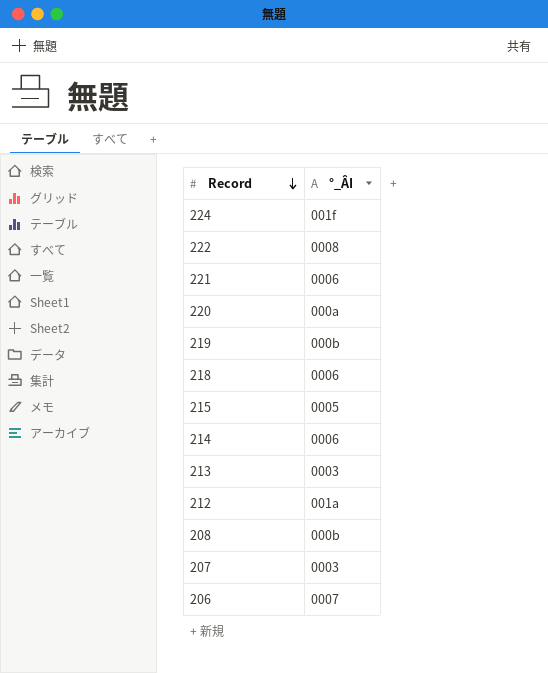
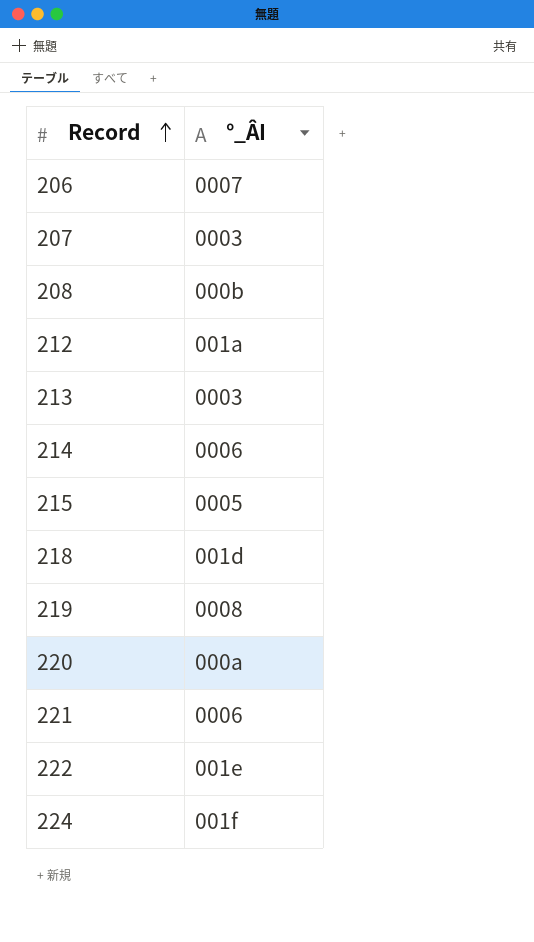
row order: Record descending -> Record ascending
218 | °_ÂI: 0006 -> 001d
219 | °_ÂI: 000b -> 0008
222 | °_ÂI: 0008 -> 001e

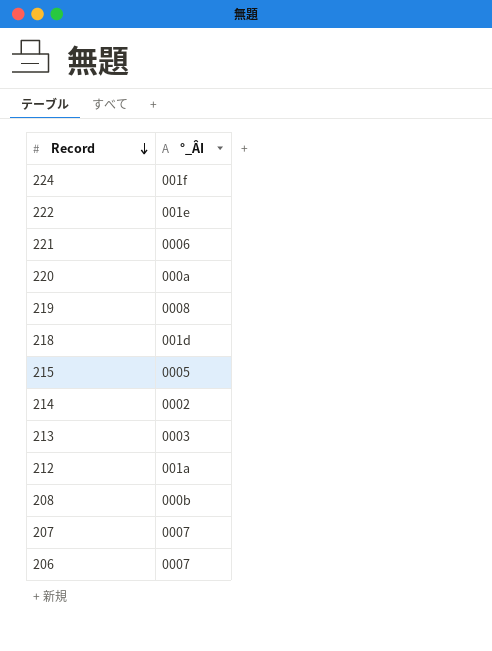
row order: Record ascending -> Record descending
214 | °_ÂI: 0006 -> 0002
207 | °_ÂI: 0003 -> 0007

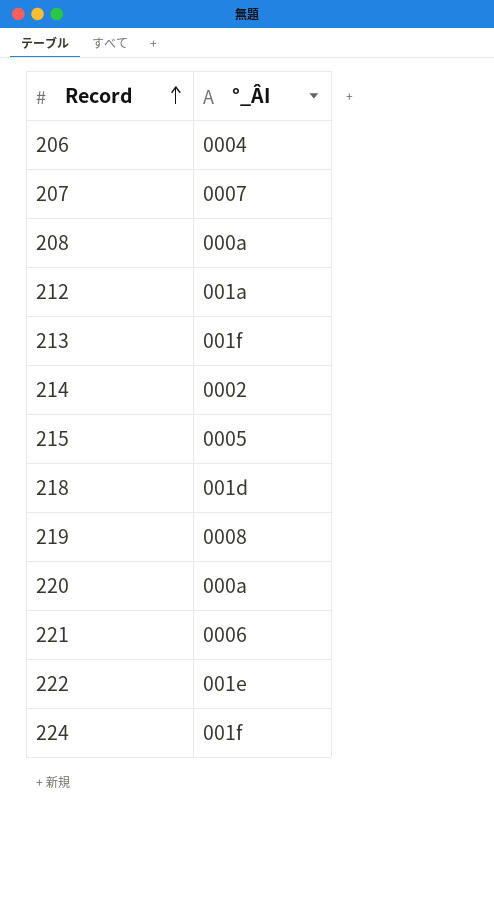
row order: Record descending -> Record ascending
206 | °_ÂI: 0007 -> 0004
208 | °_ÂI: 000b -> 000a
213 | °_ÂI: 0003 -> 001f

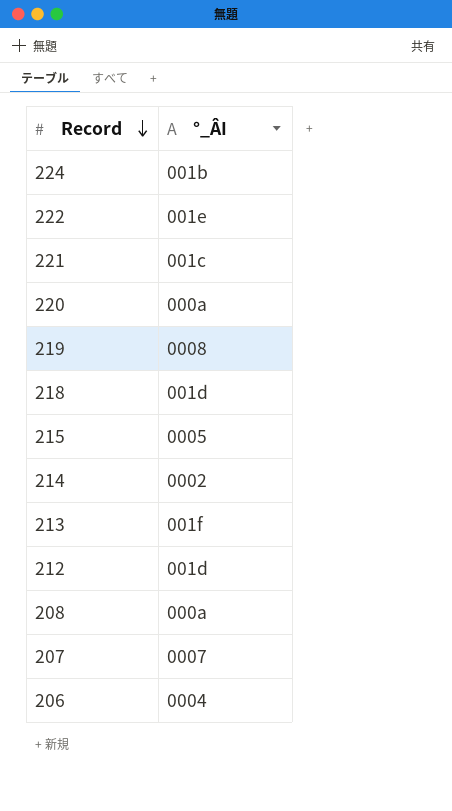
row order: Record ascending -> Record descending
224 | °_ÂI: 001f -> 001b
221 | °_ÂI: 0006 -> 001c
212 | °_ÂI: 001a -> 001d

